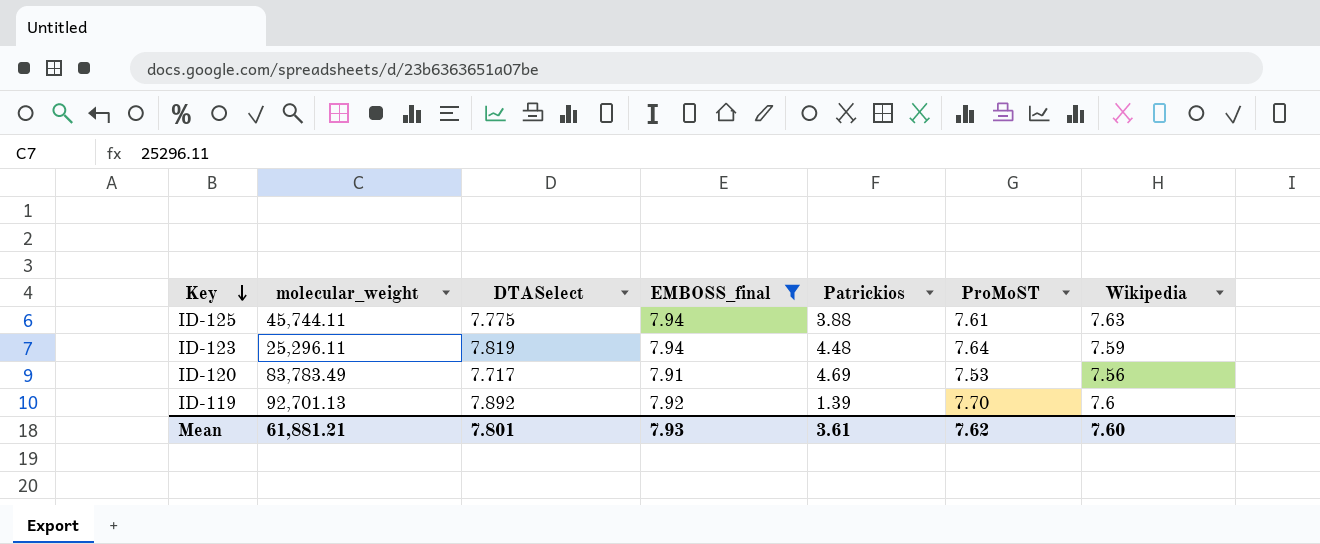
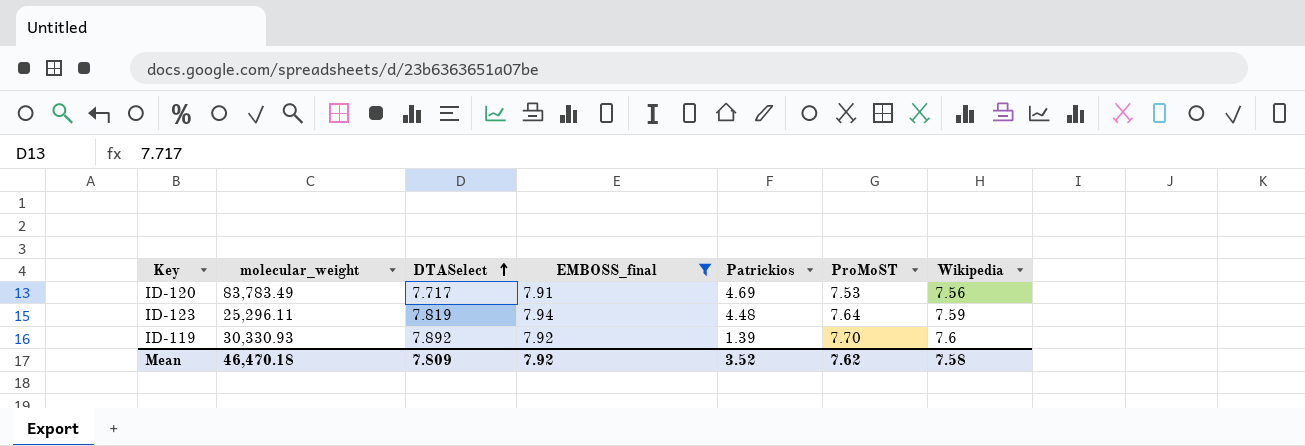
row order: Key descending -> DTASelect ascending
row ID-125: 45,744.11 | 7.775 | 7.94 | 3.88 | 7.61 | 7.63 -> none
ID-119 | molecular_weight: 92,701.13 -> 30,330.93
Mean | molecular_weight: 61,881.21 -> 46,470.18
Mean | DTASelect: 7.801 -> 7.809
Mean | EMBOSS_final: 7.93 -> 7.92
Mean | Patrickios: 3.61 -> 3.52
Mean | Wikipedia: 7.60 -> 7.58

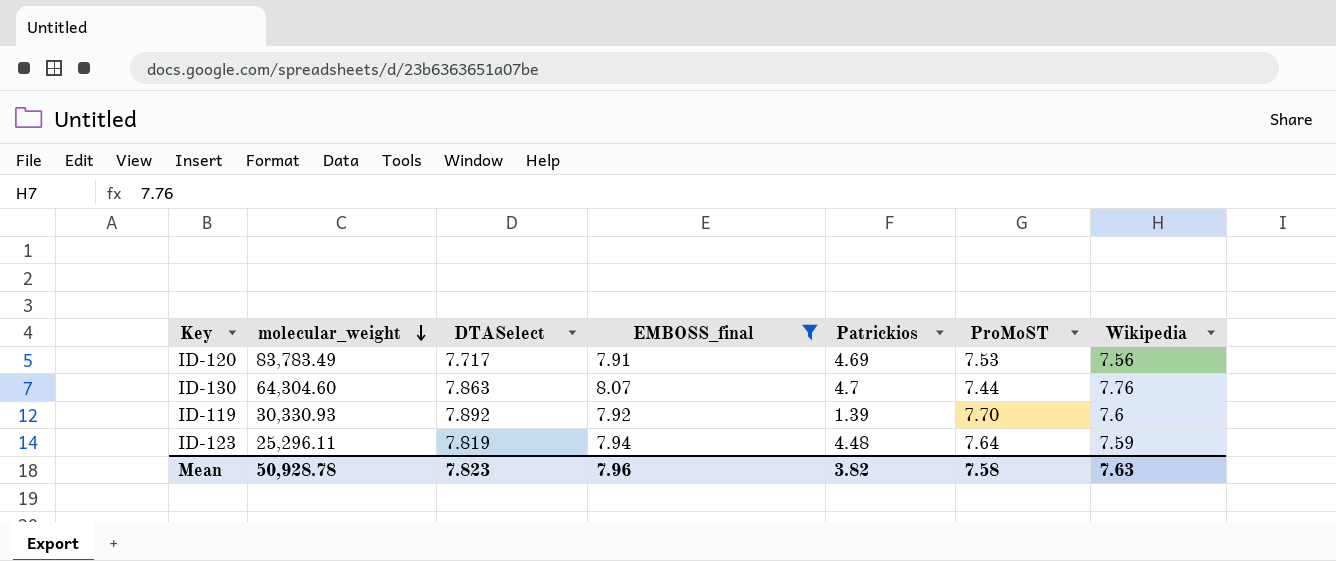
row order: DTASelect ascending -> molecular_weight descending
row ID-130: none -> 64,304.60 | 7.863 | 8.07 | 4.7 | 7.44 | 7.76
Mean | molecular_weight: 46,470.18 -> 50,928.78
Mean | DTASelect: 7.809 -> 7.823
Mean | EMBOSS_final: 7.92 -> 7.96
Mean | Patrickios: 3.52 -> 3.82
Mean | ProMoST: 7.62 -> 7.58
Mean | Wikipedia: 7.58 -> 7.63

